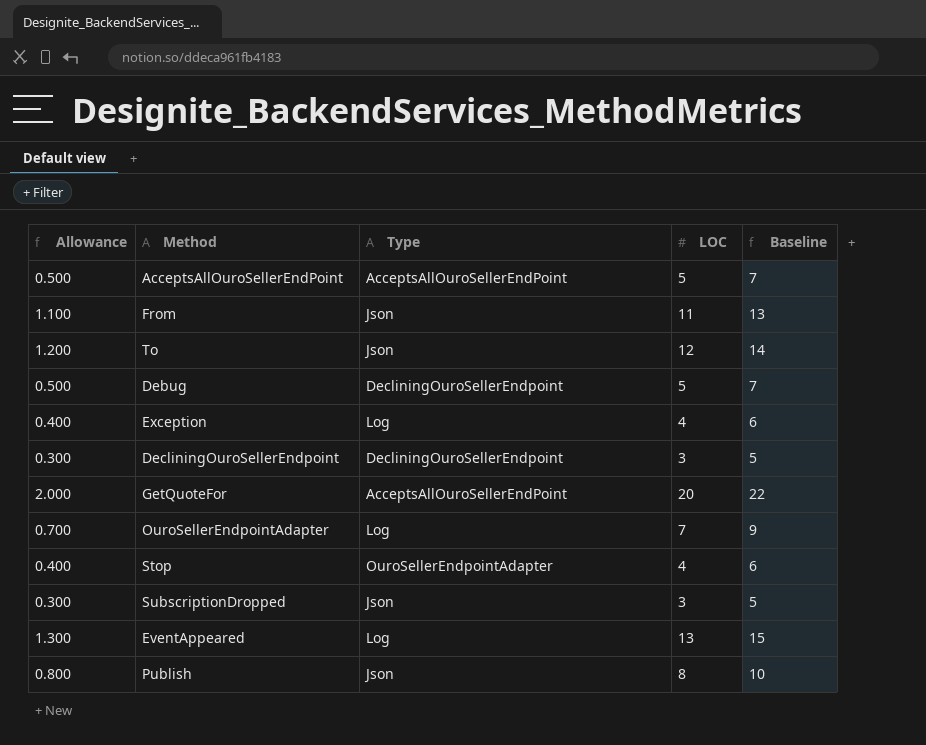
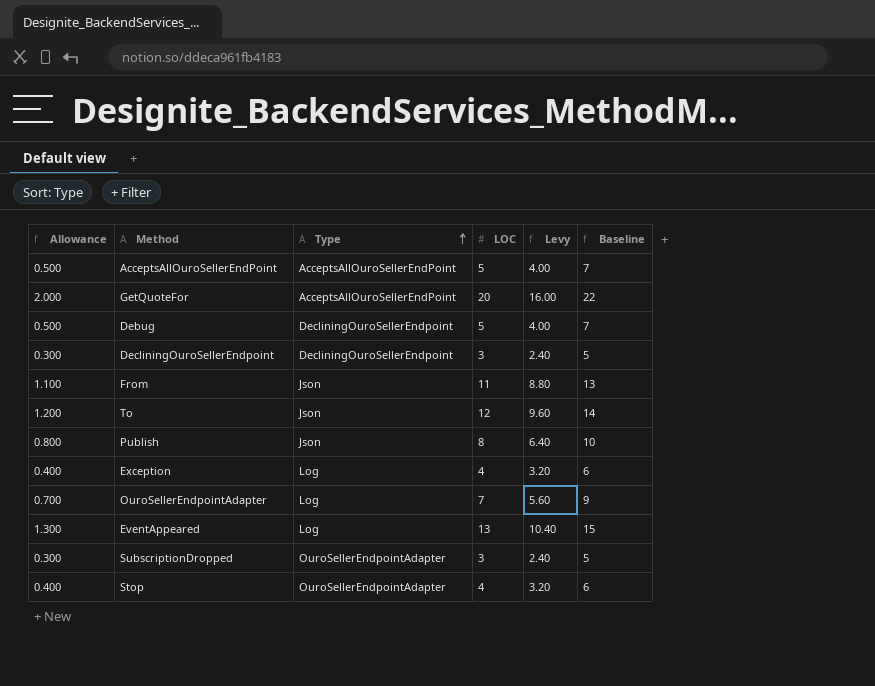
row order: none -> Type ascending
column Levy | formula: none -> [LOC] * 0.8
SubscriptionDropped | Type: Json -> OuroSellerEndpointAdapter

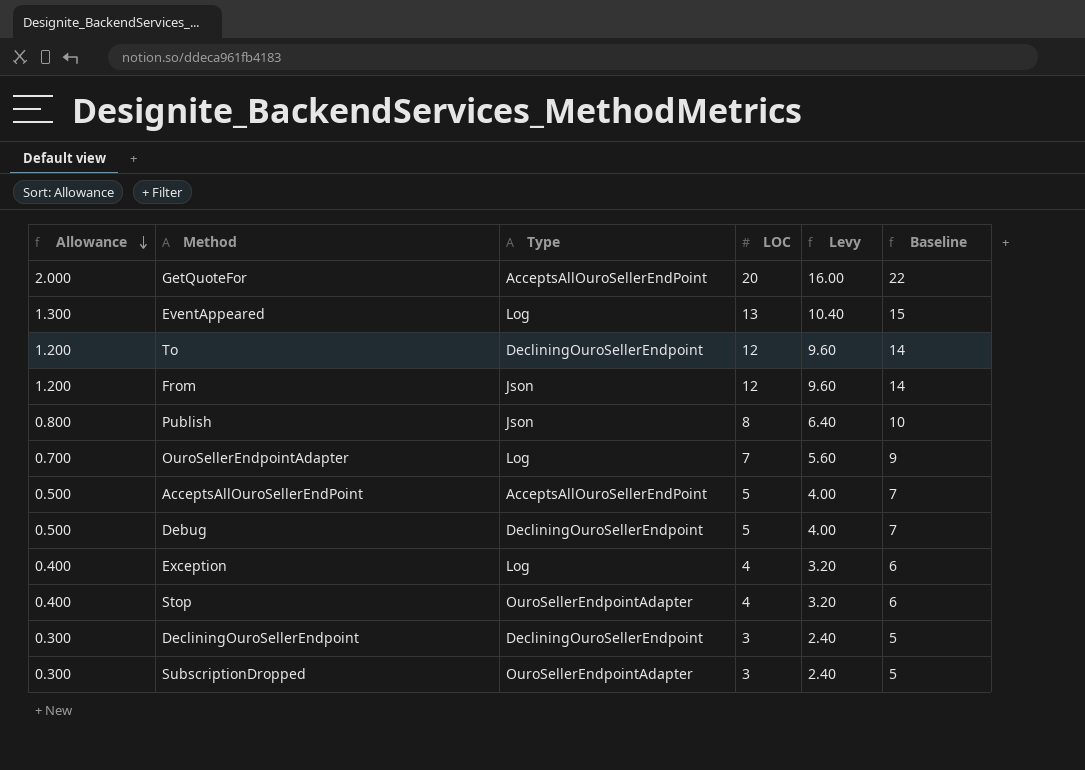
row order: Type ascending -> Allowance descending
To | Type: Json -> DecliningOuroSellerEndpoint
From | Allowance: 1.100 -> 1.200
From | LOC: 11 -> 12
From | Levy: 8.80 -> 9.60
From | Baseline: 13 -> 14

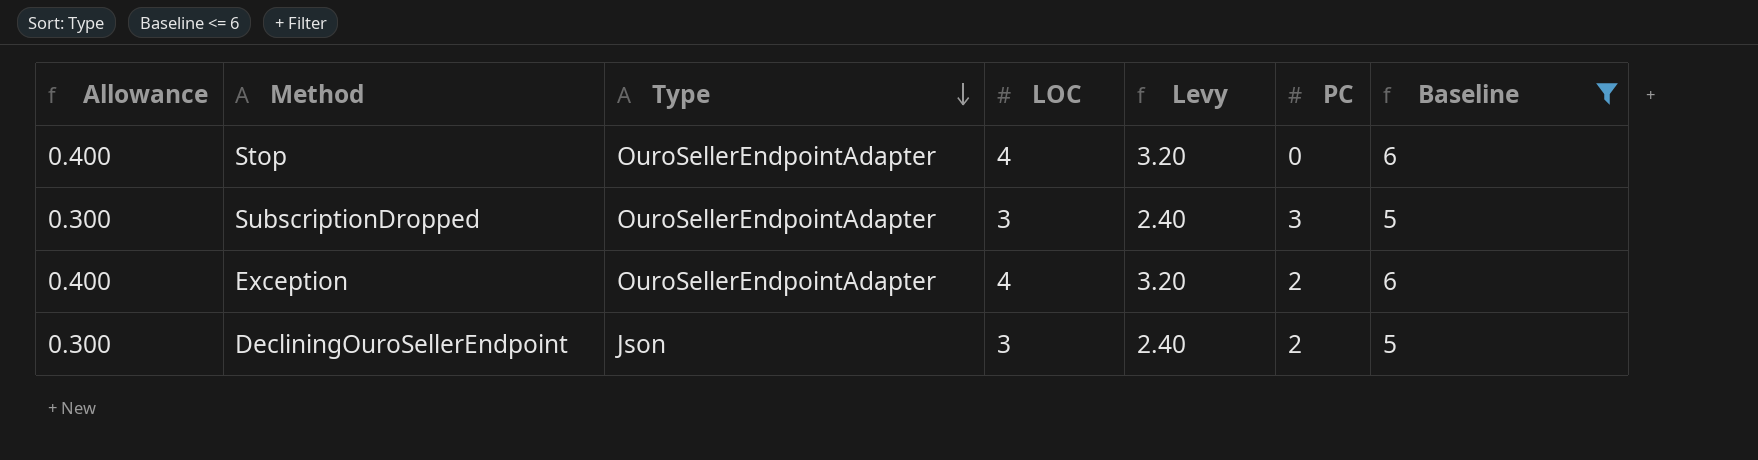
filter: none -> Baseline <= 6
row order: Allowance descending -> Type descending
column PC | position: none -> 6
Exception | Type: Log -> OuroSellerEndpointAdapter
DecliningOuroSellerEndpoint | Type: DecliningOuroSellerEndpoint -> Json

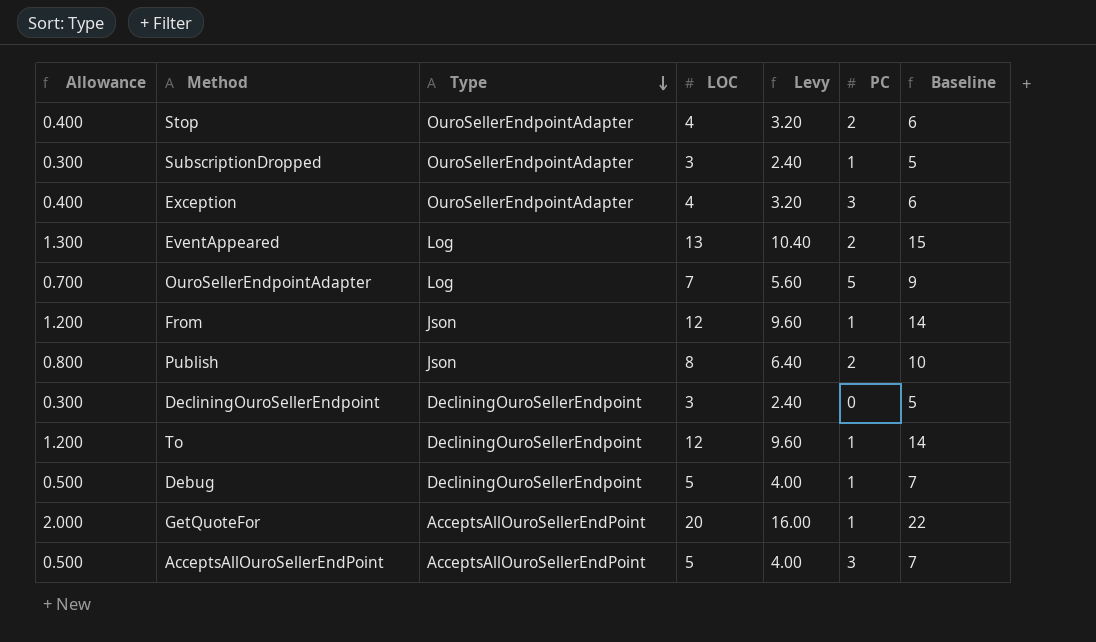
filter: Baseline <= 6 -> none
Stop | PC: 0 -> 2
SubscriptionDropped | PC: 3 -> 1
Exception | PC: 2 -> 3
DecliningOuroSellerEndpoint | Type: Json -> DecliningOuroSellerEndpoint
DecliningOuroSellerEndpoint | PC: 2 -> 0

